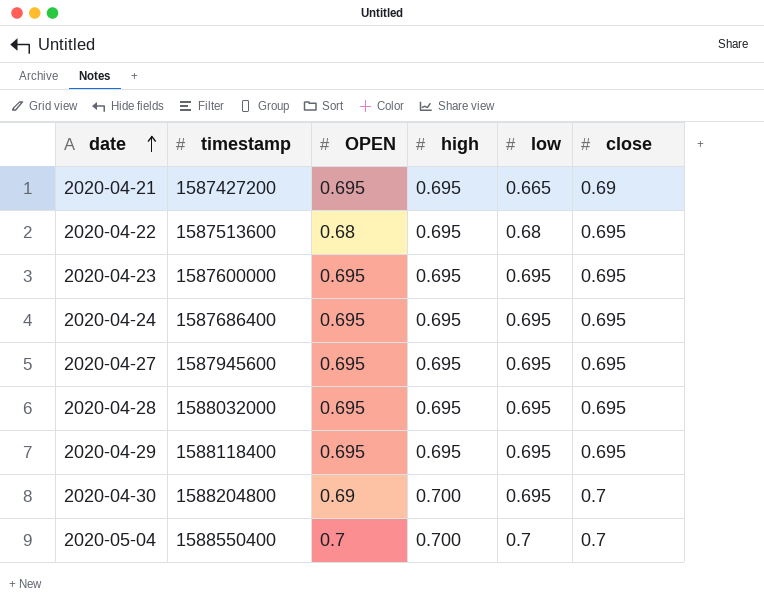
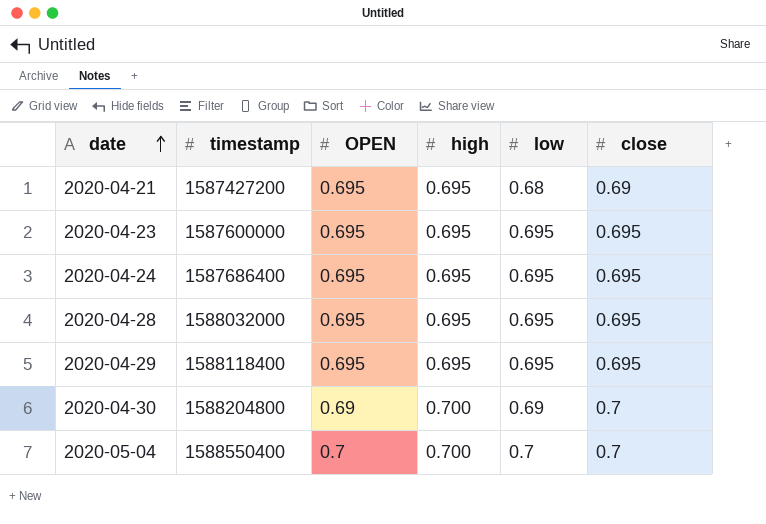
row 2020-04-22: 1587513600 | 0.68 | 0.695 | 0.68 | 0.695 -> none
row 2020-04-27: 1587945600 | 0.695 | 0.695 | 0.695 | 0.695 -> none
2020-04-21 | low: 0.665 -> 0.68
2020-04-30 | low: 0.695 -> 0.69

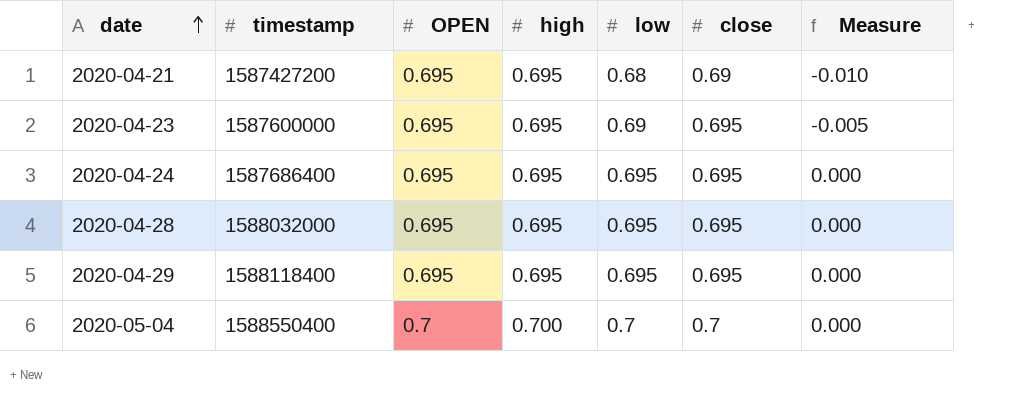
column Measure | formula: none -> [low] - [close]
row 2020-04-30: 1588204800 | 0.69 | 0.700 | 0.69 | 0.7 -> none
2020-04-23 | low: 0.695 -> 0.69

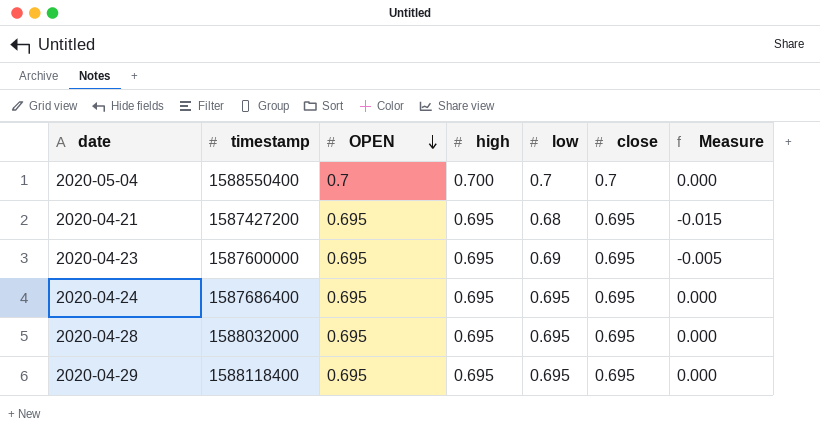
row order: date ascending -> OPEN descending
2020-04-21 | close: 0.69 -> 0.695
2020-04-21 | Measure: -0.010 -> -0.015

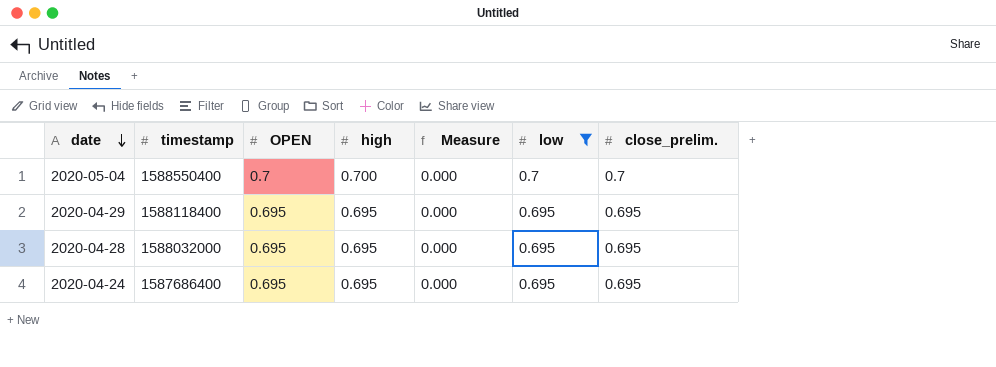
filter: none -> low >= 0.695
row order: OPEN descending -> date descending
column Measure | position: 7 -> 5
column name: close -> close_prelim.

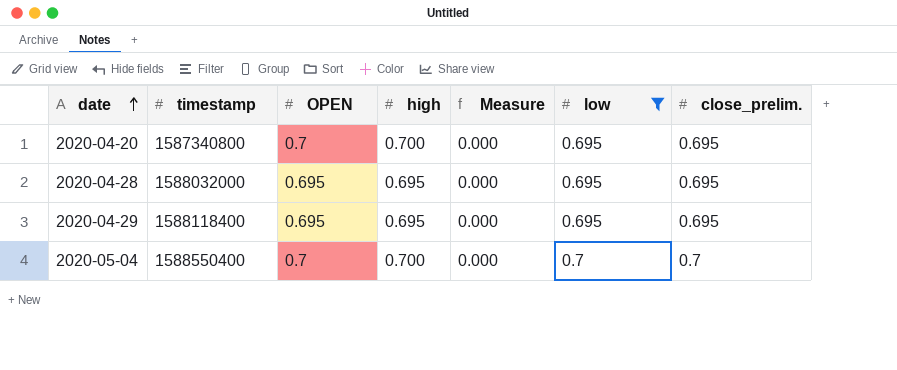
row order: date descending -> date ascending
row 2020-04-24: 1587686400 | 0.695 | 0.695 | 0.000 | 0.695 | 0.695 -> none
row 2020-04-20: none -> 1587340800 | 0.7 | 0.700 | 0.000 | 0.695 | 0.695

